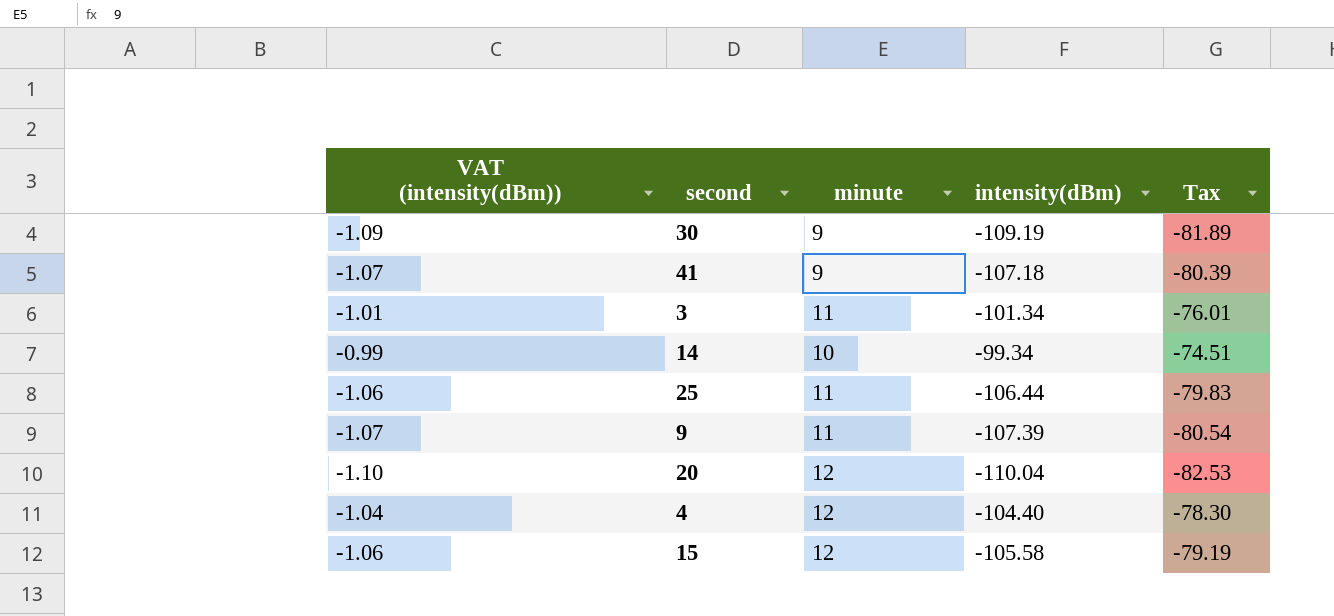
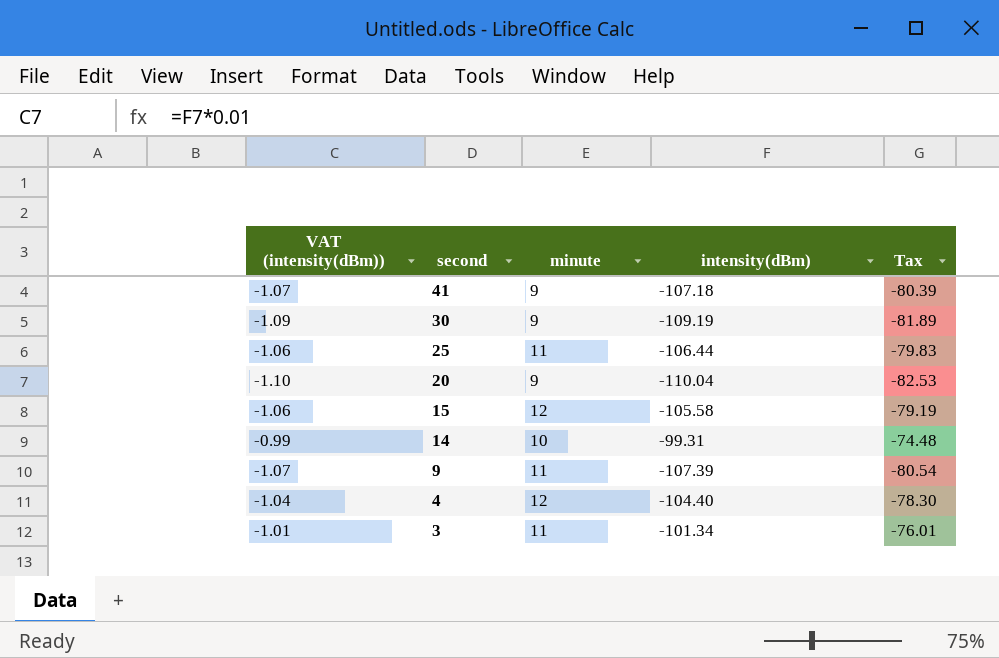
row order: none -> second descending
20 | minute: 12 -> 9
14 | intensity(dBm): -99.34 -> -99.31
14 | Tax: -74.51 -> -74.48

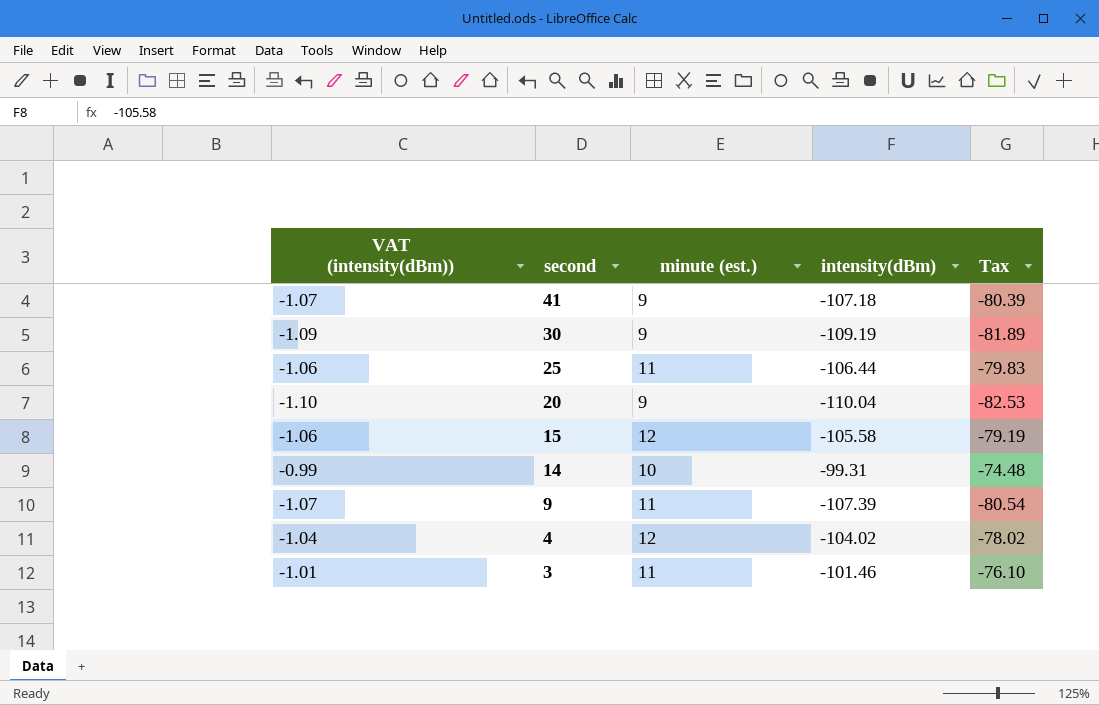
column name: minute -> minute (est.)
4 | intensity(dBm): -104.40 -> -104.02
4 | Tax: -78.30 -> -78.02
3 | intensity(dBm): -101.34 -> -101.46
3 | Tax: -76.01 -> -76.10

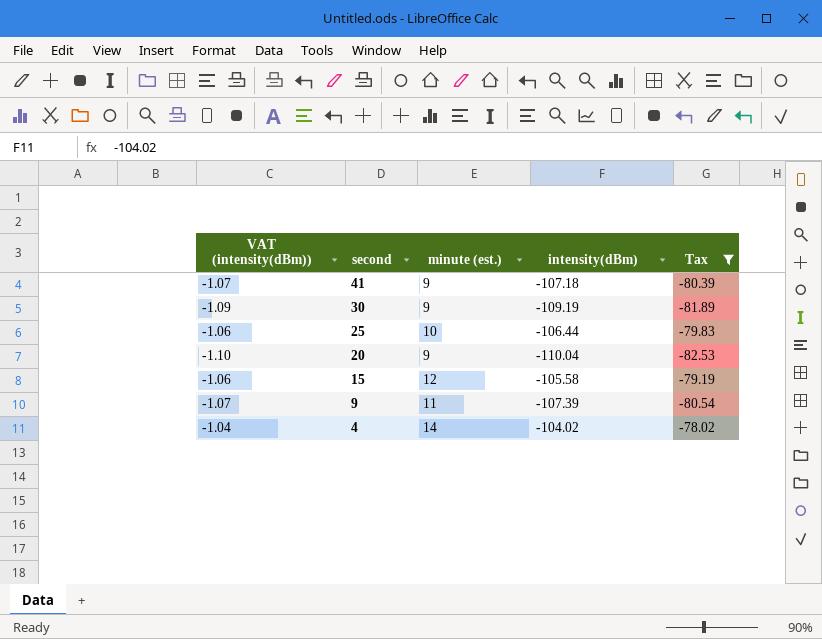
filter: none -> Tax <= -78.02
25 | minute (est.): 11 -> 10
4 | minute (est.): 12 -> 14

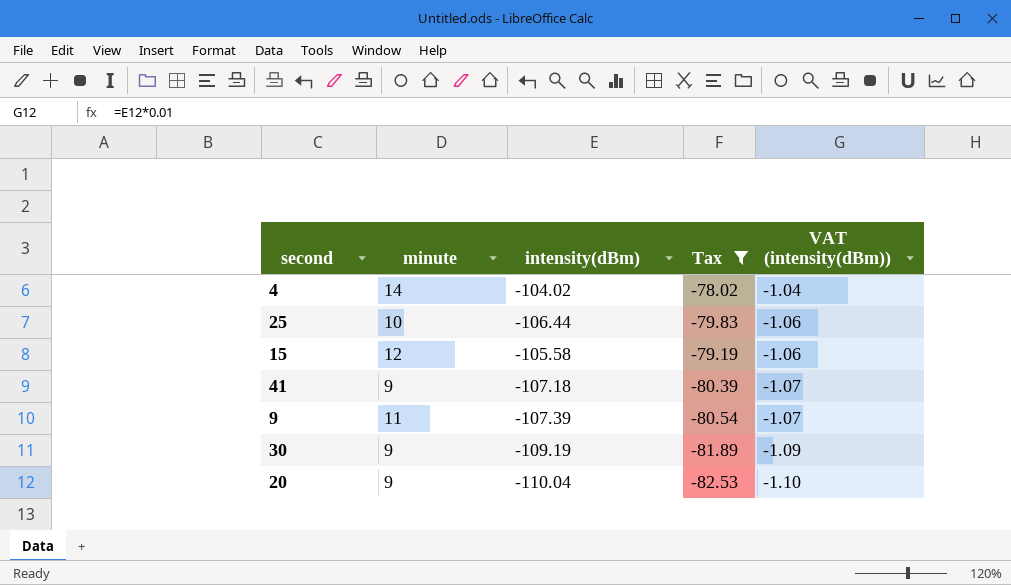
row order: second descending -> VAT (intensity(dBm)) descending
column name: minute (est.) -> minute
column VAT (intensity(dBm)) | position: 1 -> 5

